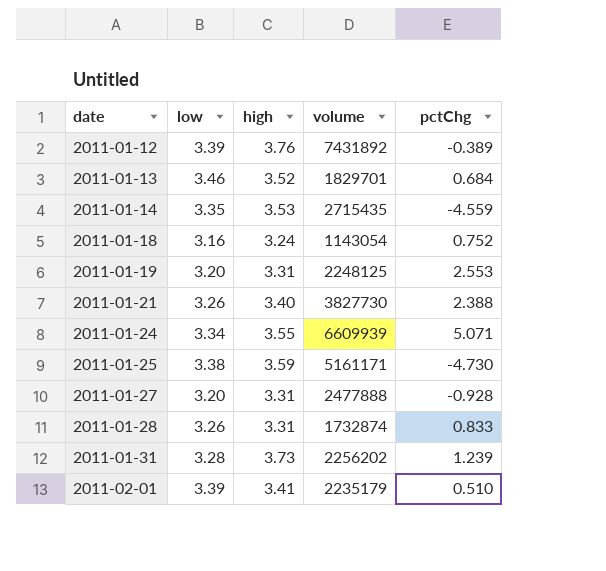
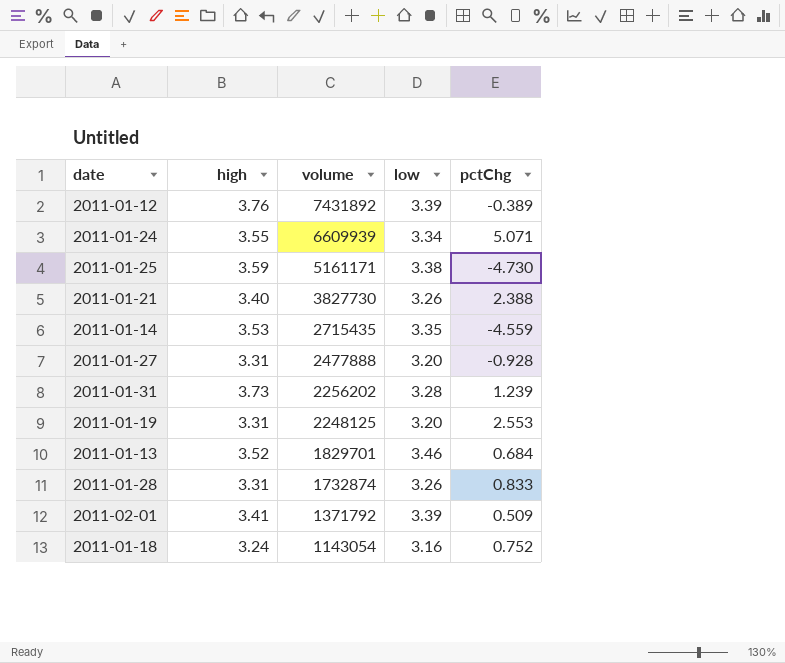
row order: date ascending -> volume descending
column low | position: 2 -> 4
2011-02-01 | volume: 2235179 -> 1371792
2011-02-01 | pctChg: 0.510 -> 0.509

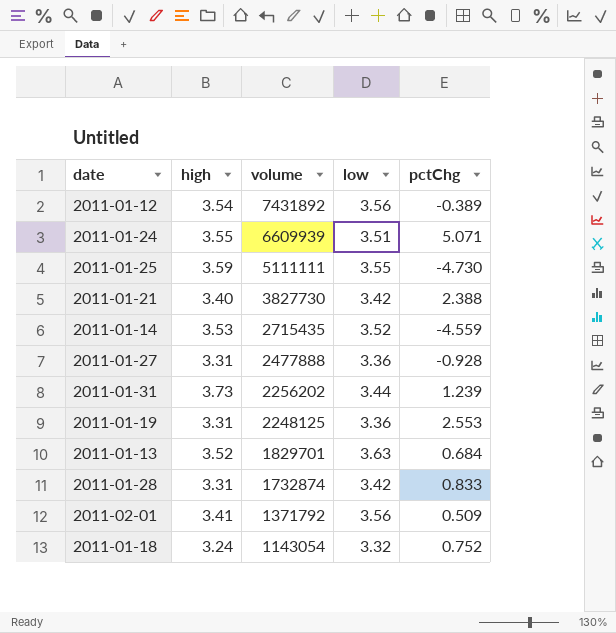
2011-01-12 | high: 3.76 -> 3.54
2011-01-12 | low: 3.39 -> 3.56
2011-01-24 | low: 3.34 -> 3.51
2011-01-25 | volume: 5161171 -> 5111111
2011-01-25 | low: 3.38 -> 3.55
2011-01-21 | low: 3.26 -> 3.42
2011-01-14 | low: 3.35 -> 3.52
2011-01-27 | low: 3.20 -> 3.36
2011-01-31 | low: 3.28 -> 3.44
2011-01-19 | low: 3.20 -> 3.36
2011-01-13 | low: 3.46 -> 3.63
2011-01-28 | low: 3.26 -> 3.42
2011-02-01 | low: 3.39 -> 3.56
2011-01-18 | low: 3.16 -> 3.32

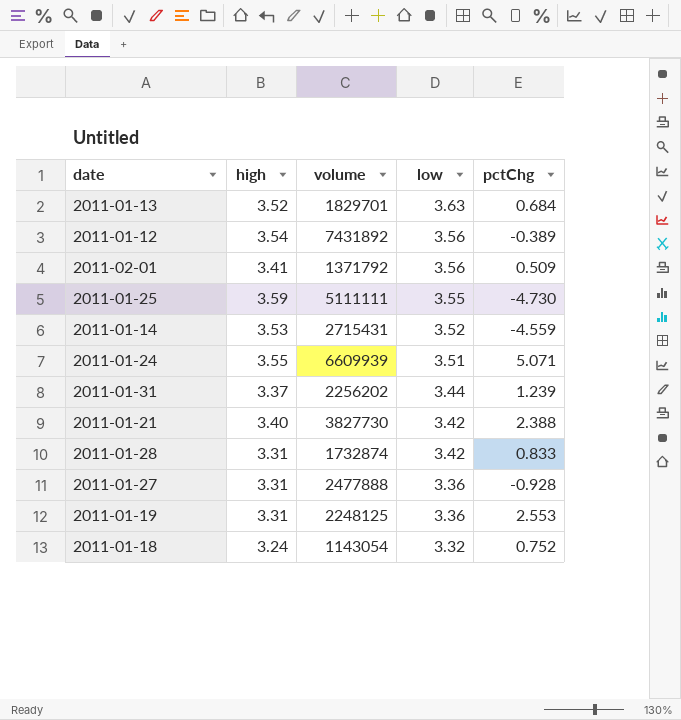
row order: volume descending -> low descending
2011-01-14 | volume: 2715435 -> 2715431
2011-01-31 | high: 3.73 -> 3.37

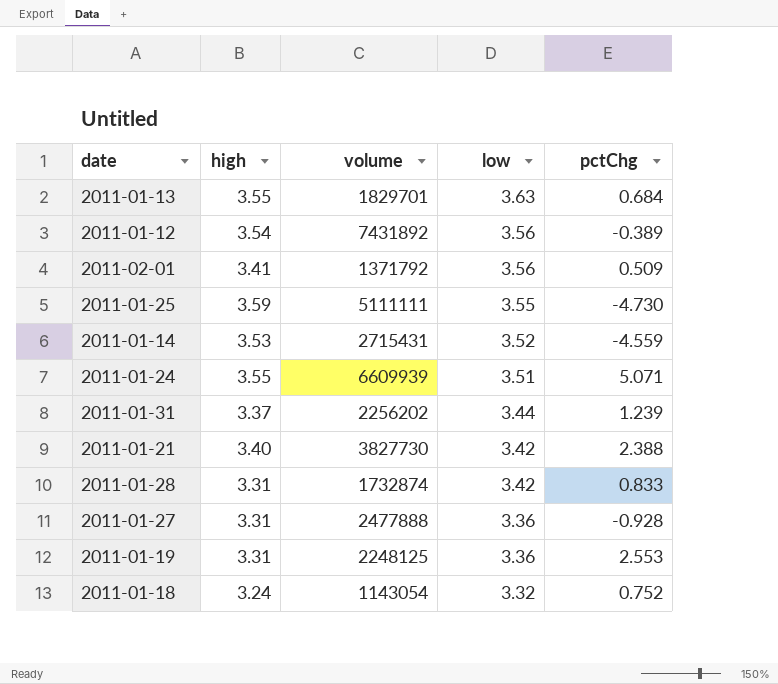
2011-01-13 | high: 3.52 -> 3.55

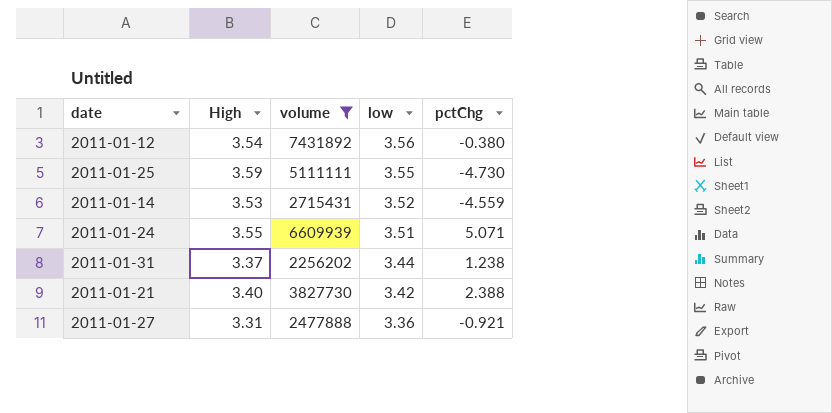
filter: none -> volume >= 2256202
column name: high -> High
2011-01-12 | pctChg: -0.389 -> -0.380
2011-01-31 | pctChg: 1.239 -> 1.238
2011-01-27 | pctChg: -0.928 -> -0.921

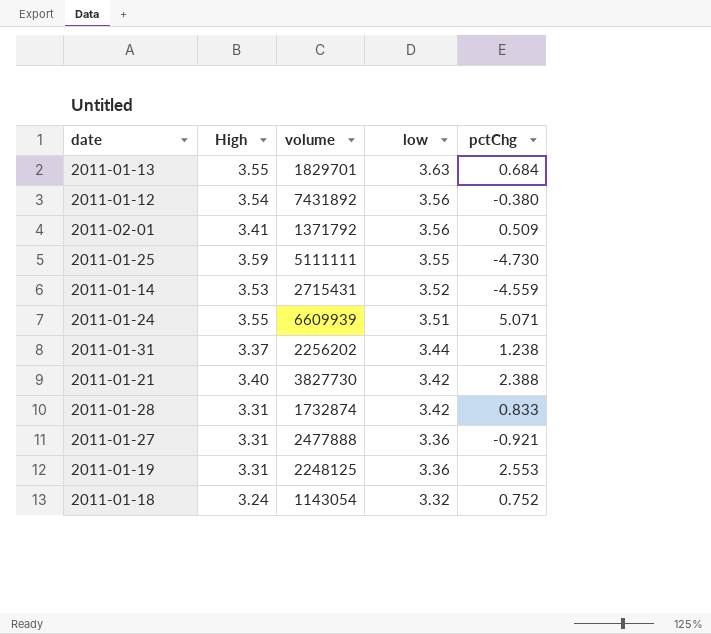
filter: volume >= 2256202 -> none

